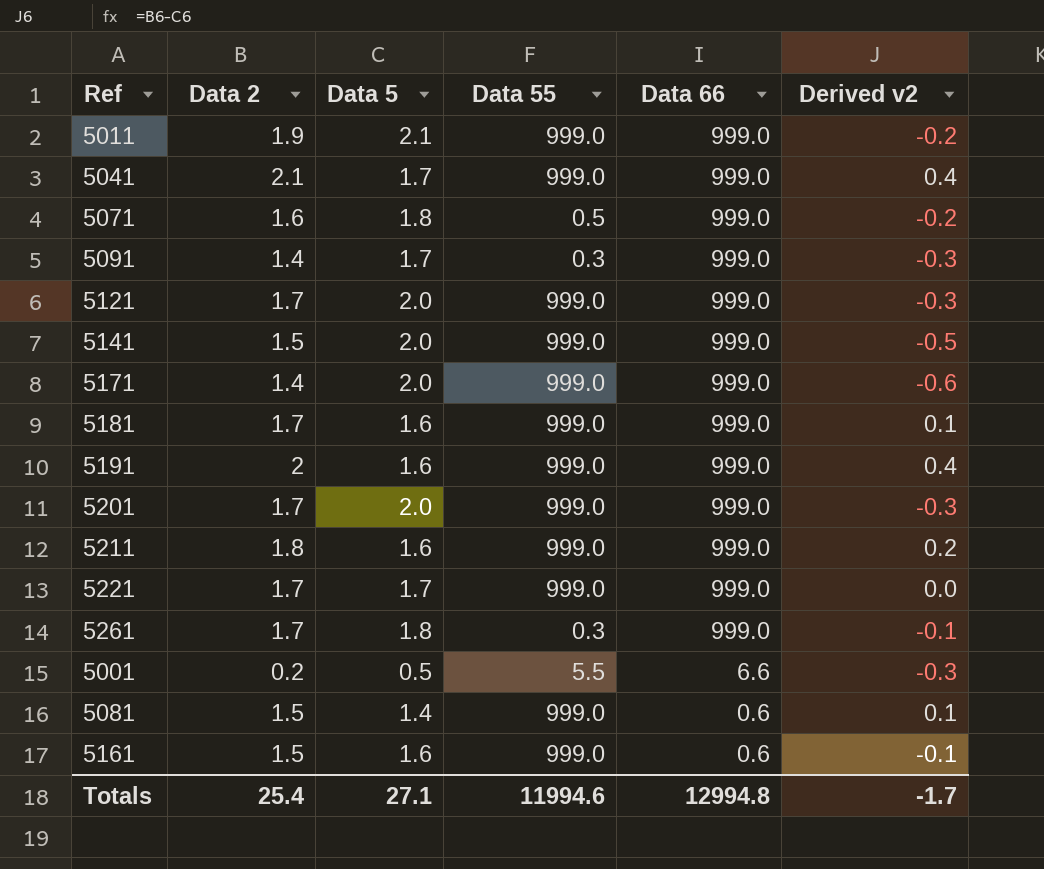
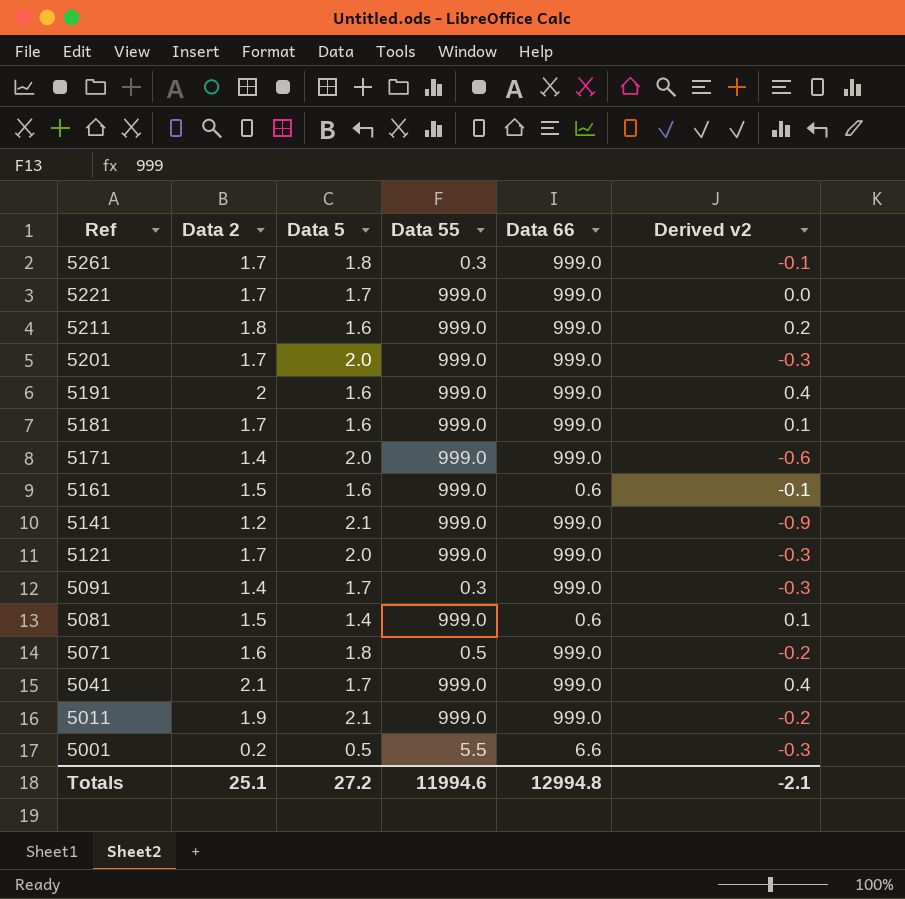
row order: Data 66 descending -> Ref descending
5141 | Data 2: 1.5 -> 1.2
5141 | Data 5: 2.0 -> 2.1
5141 | Derived v2: -0.5 -> -0.9
Totals | Data 2: 25.4 -> 25.1
Totals | Data 5: 27.1 -> 27.2
Totals | Derived v2: -1.7 -> -2.1

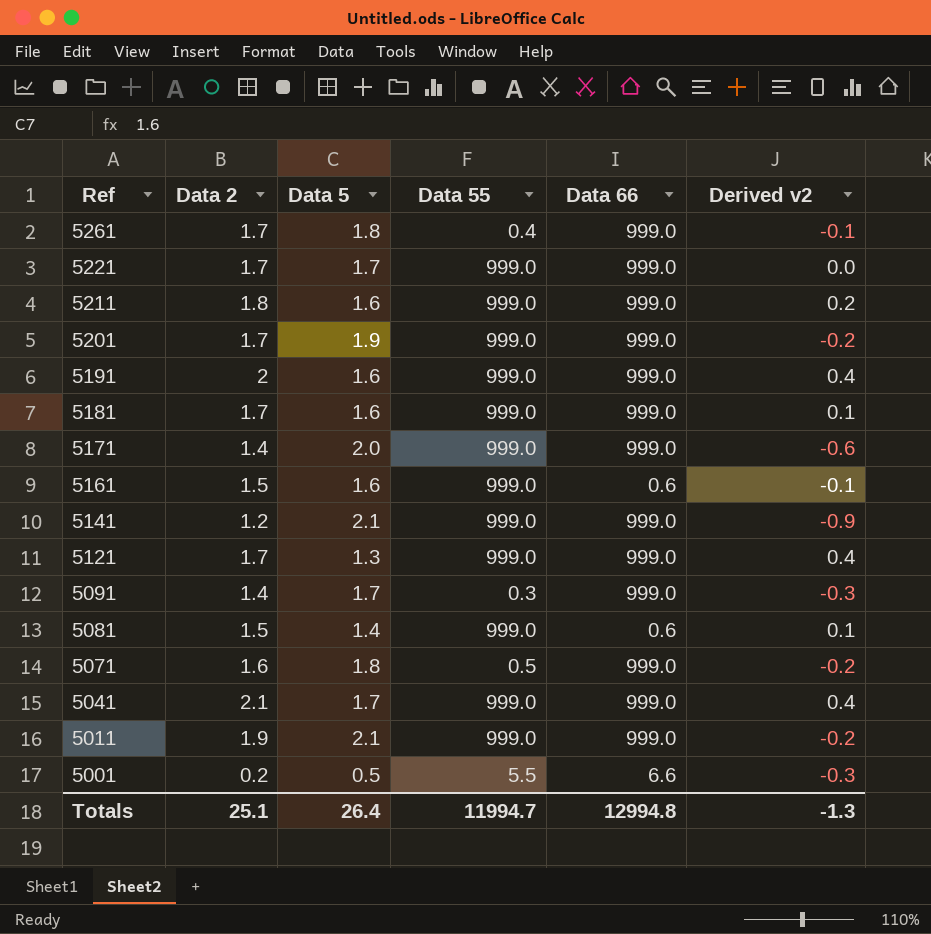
5261 | Data 55: 0.3 -> 0.4
5201 | Data 5: 2.0 -> 1.9
5201 | Derived v2: -0.3 -> -0.2
5121 | Data 5: 2.0 -> 1.3
5121 | Derived v2: -0.3 -> 0.4
Totals | Data 5: 27.2 -> 26.4
Totals | Data 55: 11994.6 -> 11994.7
Totals | Derived v2: -2.1 -> -1.3

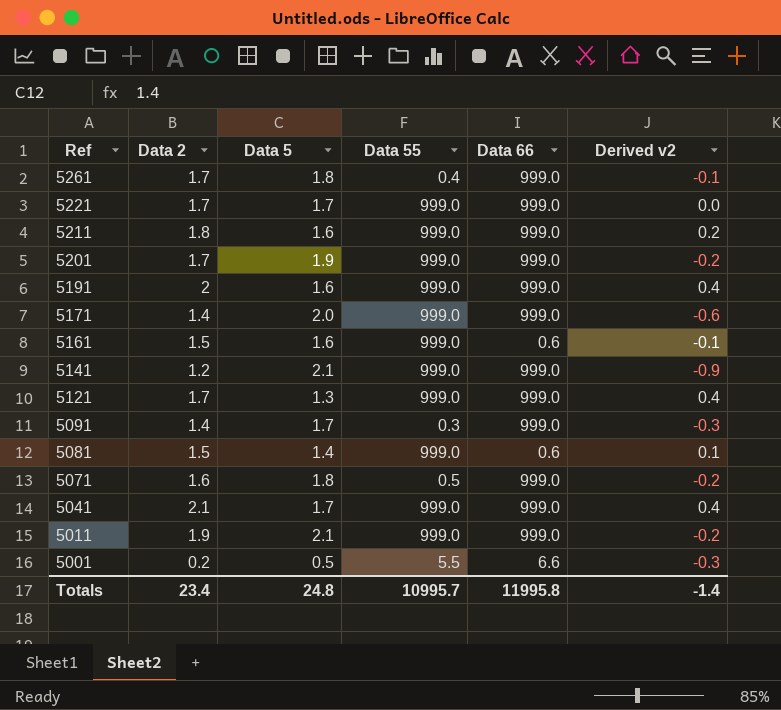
row 5181: 1.7 | 1.6 | 999.0 | 999.0 | 0.1 -> none
Totals | Data 2: 25.1 -> 23.4
Totals | Data 5: 26.4 -> 24.8
Totals | Data 55: 11994.7 -> 10995.7
Totals | Data 66: 12994.8 -> 11995.8
Totals | Derived v2: -1.3 -> -1.4

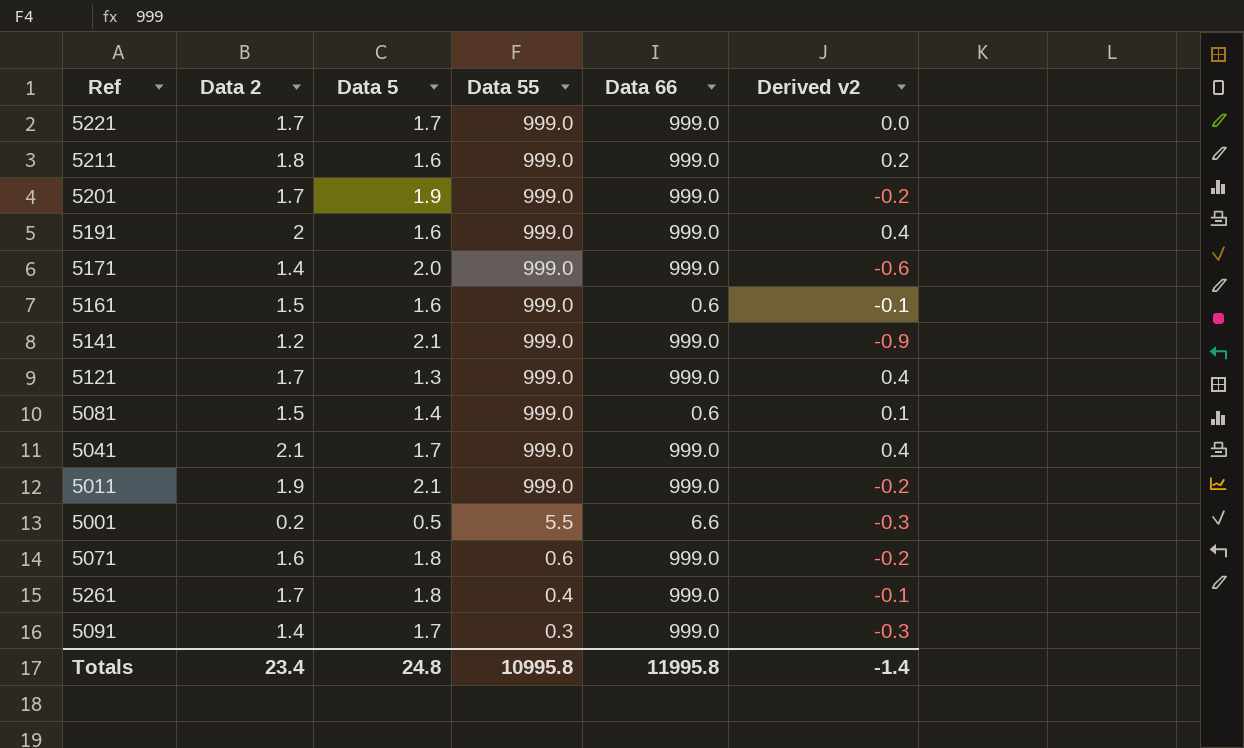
row order: Ref descending -> Data 55 descending
5071 | Data 55: 0.5 -> 0.6
Totals | Data 55: 10995.7 -> 10995.8

